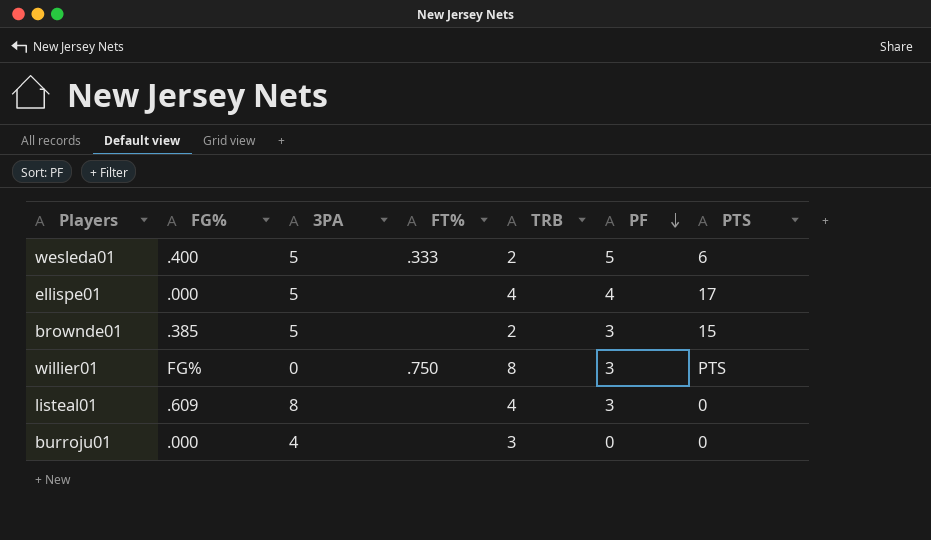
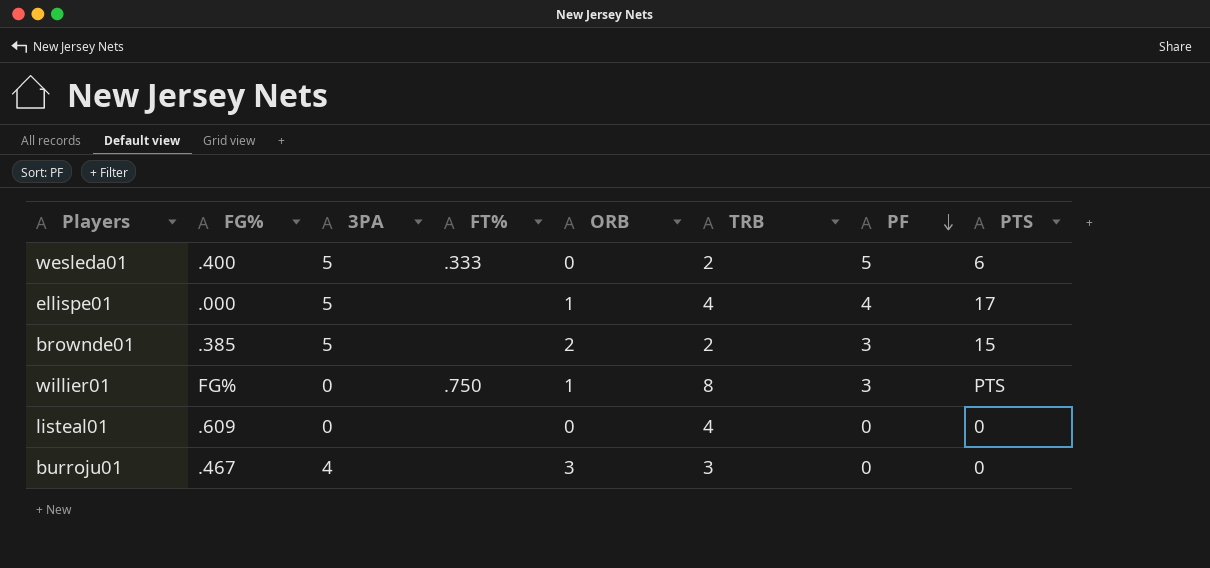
column ORB | position: none -> 5
listeal01 | 3PA: 8 -> 0
listeal01 | PF: 3 -> 0
burroju01 | FG%: .000 -> .467

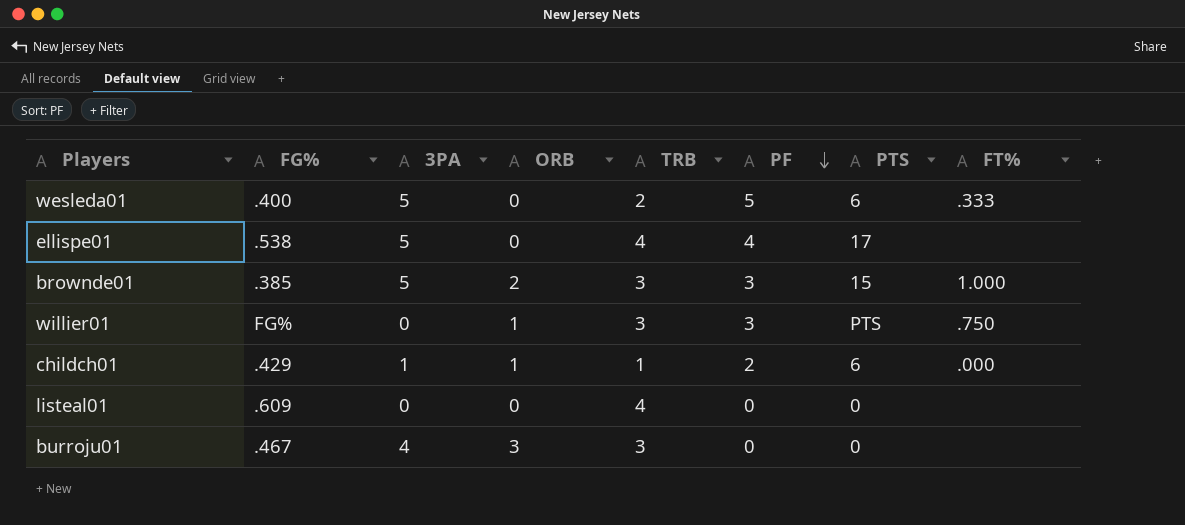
column FT% | position: 4 -> 8
ellispe01 | FG%: .000 -> .538
ellispe01 | ORB: 1 -> 0
brownde01 | TRB: 2 -> 3
brownde01 | FT%: none -> 1.000
willier01 | TRB: 8 -> 3
row childch01: none -> .429 | 1 | 1 | 1 | 2 | 6 | .000

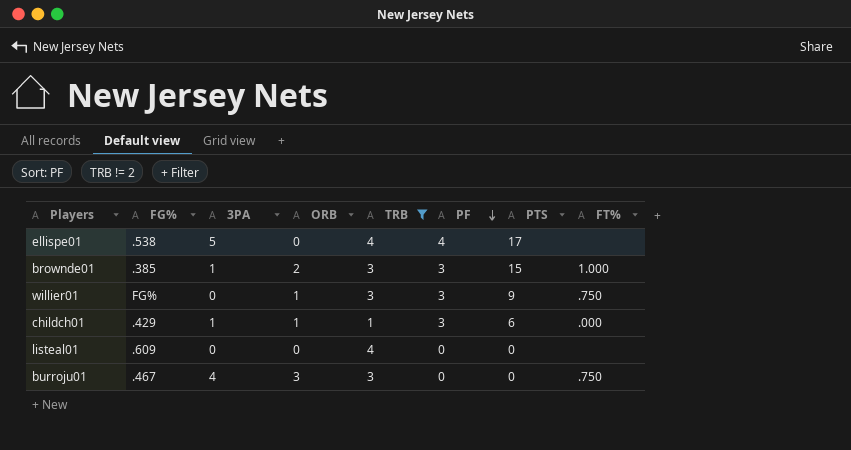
filter: none -> TRB != 2
brownde01 | 3PA: 5 -> 1
willier01 | PTS: PTS -> 9
childch01 | PF: 2 -> 3
burroju01 | FT%: none -> .750

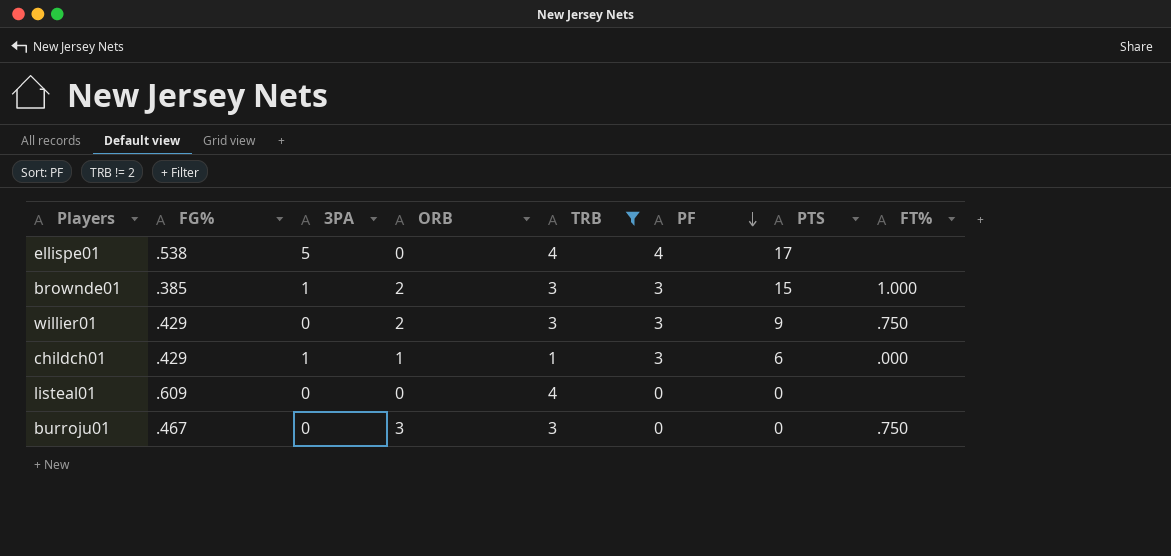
willier01 | FG%: FG% -> .429
willier01 | ORB: 1 -> 2
burroju01 | 3PA: 4 -> 0

